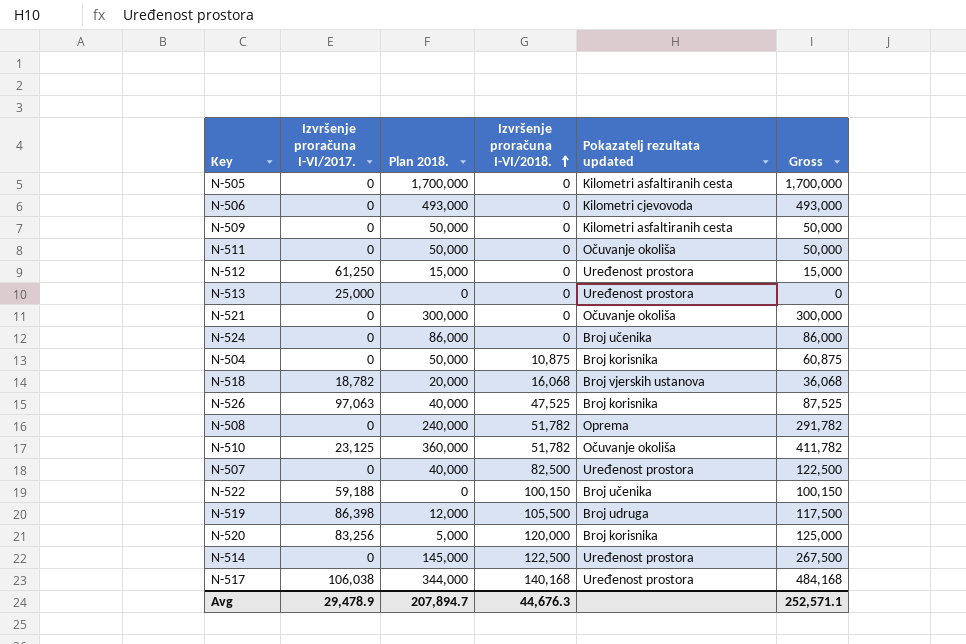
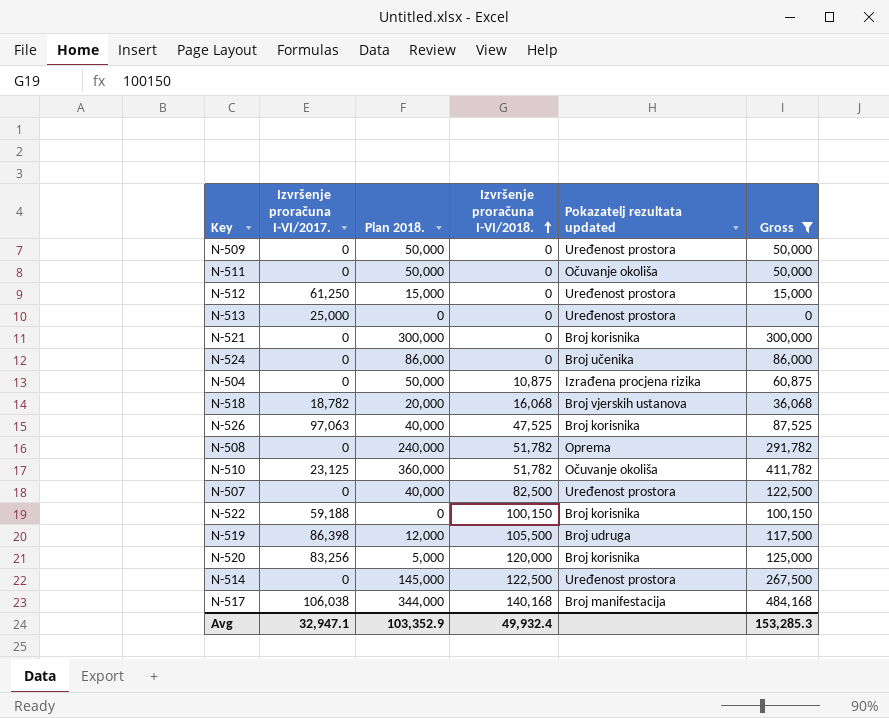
filter: none -> Gross <= 484,168
N-509 | Pokazatelj rezultata updated: Kilometri asfaltiranih cesta -> Uređenost prostora
N-521 | Pokazatelj rezultata updated: Očuvanje okoliša -> Broj korisnika
N-504 | Pokazatelj rezultata updated: Broj korisnika -> Izrađena procjena rizika
N-522 | Pokazatelj rezultata updated: Broj učenika -> Broj korisnika
N-517 | Pokazatelj rezultata updated: Uređenost prostora -> Broj manifestacija
Avg | Izvršenje proračuna I-VI/2017.: 29,478.9 -> 32,947.1
Avg | Plan 2018.: 207,894.7 -> 103,352.9
Avg | Izvršenje proračuna I-VI/2018.: 44,676.3 -> 49,932.4
Avg | Gross: 252,571.1 -> 153,285.3

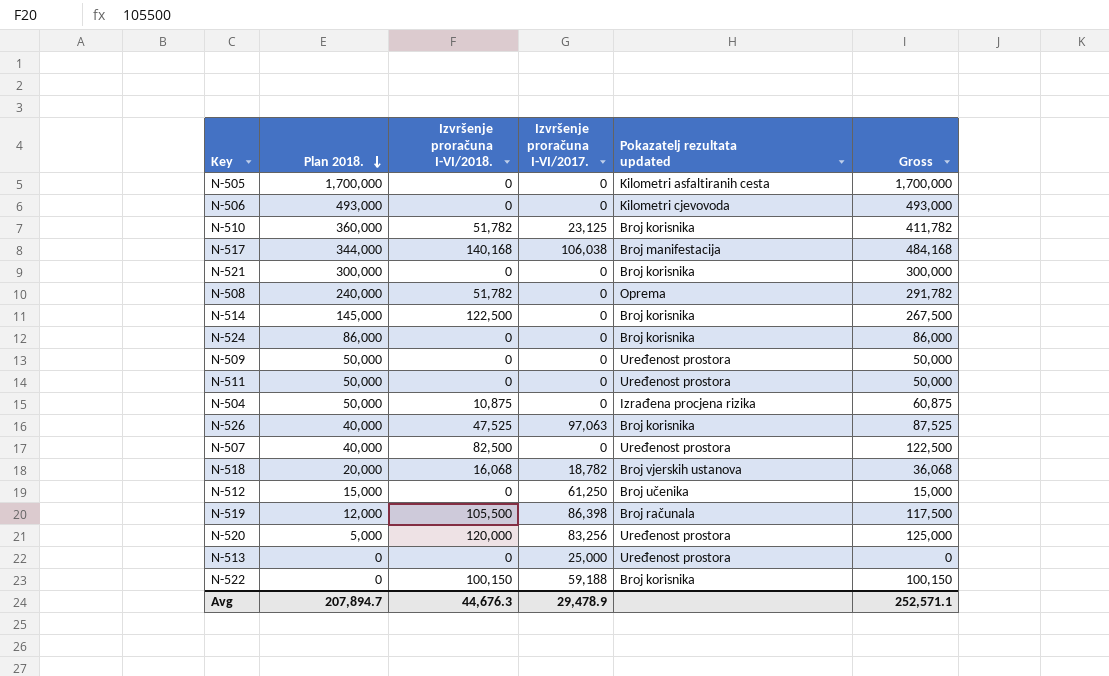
filter: Gross <= 484,168 -> none
row order: Izvršenje proračuna I-VI/2018. ascending -> Plan 2018. descending
column Izvršenje proračuna I-VI/2017. | position: 2 -> 4
N-510 | Pokazatelj rezultata updated: Očuvanje okoliša -> Broj korisnika
N-514 | Pokazatelj rezultata updated: Uređenost prostora -> Broj korisnika
N-524 | Pokazatelj rezultata updated: Broj učenika -> Broj korisnika
N-511 | Pokazatelj rezultata updated: Očuvanje okoliša -> Uređenost prostora
N-512 | Pokazatelj rezultata updated: Uređenost prostora -> Broj učenika
N-519 | Pokazatelj rezultata updated: Broj udruga -> Broj računala
N-520 | Pokazatelj rezultata updated: Broj korisnika -> Uređenost prostora
Avg | Plan 2018.: 103,352.9 -> 207,894.7
Avg | Izvršenje proračuna I-VI/2018.: 49,932.4 -> 44,676.3
Avg | Izvršenje proračuna I-VI/2017.: 32,947.1 -> 29,478.9
Avg | Gross: 153,285.3 -> 252,571.1

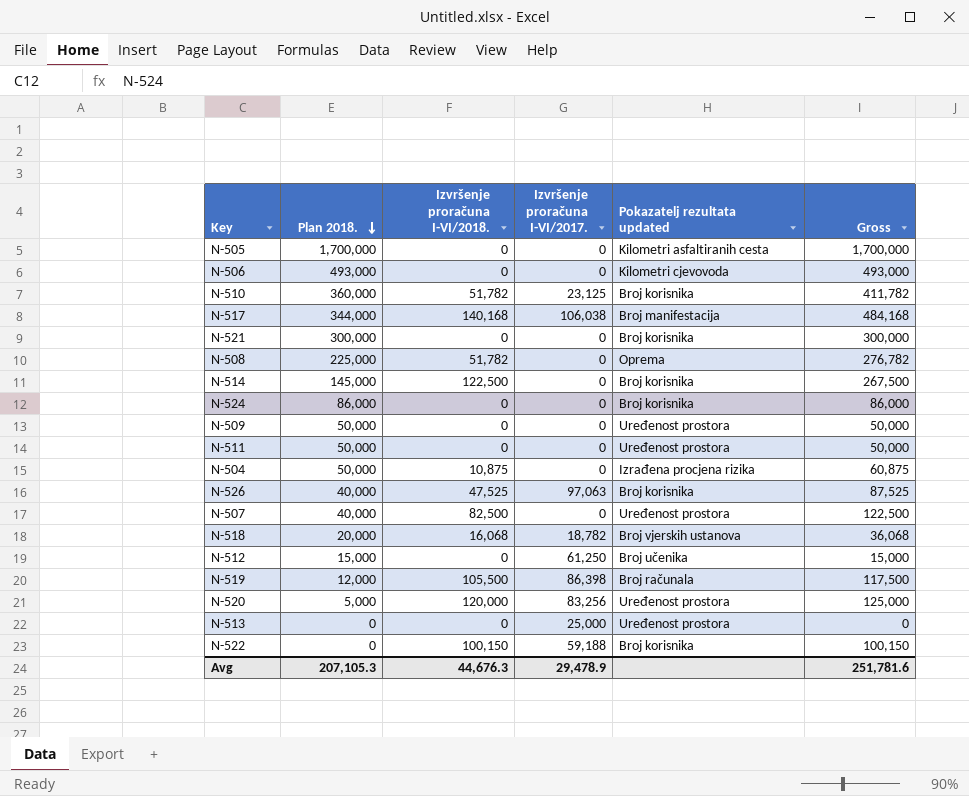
N-508 | Plan 2018.: 240,000 -> 225,000
N-508 | Gross: 291,782 -> 276,782
Avg | Plan 2018.: 207,894.7 -> 207,105.3
Avg | Gross: 252,571.1 -> 251,781.6

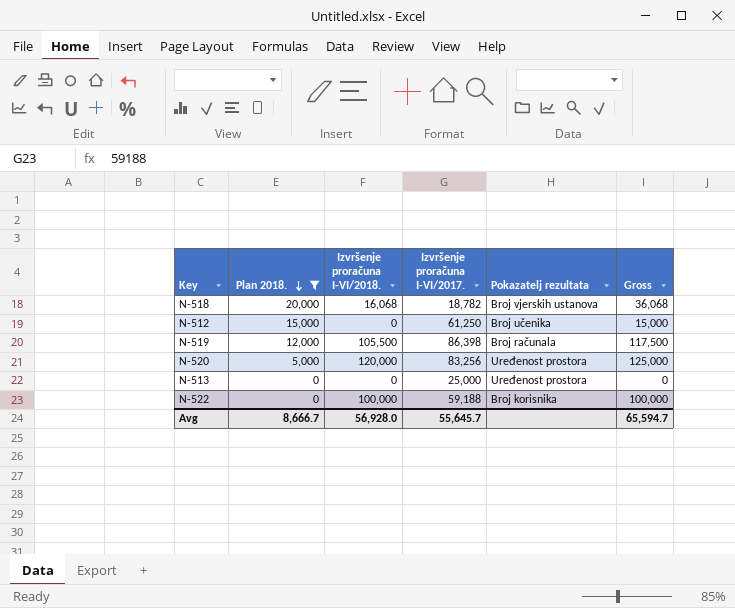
filter: none -> Plan 2018. <= 20,000
column name: Pokazatelj rezultata updated -> Pokazatelj rezultata
N-522 | Izvršenje proračuna I-VI/2018.: 100,150 -> 100,000
N-522 | Gross: 100,150 -> 100,000
Avg | Plan 2018.: 207,105.3 -> 8,666.7
Avg | Izvršenje proračuna I-VI/2018.: 44,676.3 -> 56,928.0
Avg | Izvršenje proračuna I-VI/2017.: 29,478.9 -> 55,645.7
Avg | Gross: 251,781.6 -> 65,594.7

